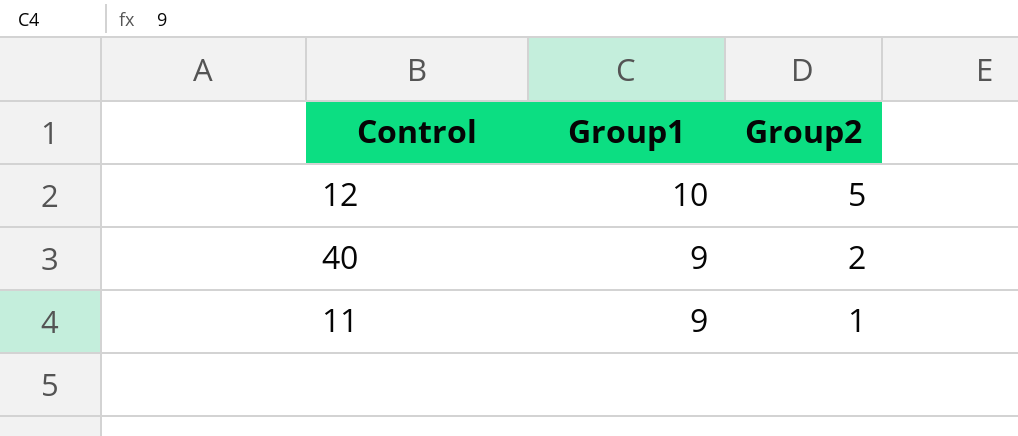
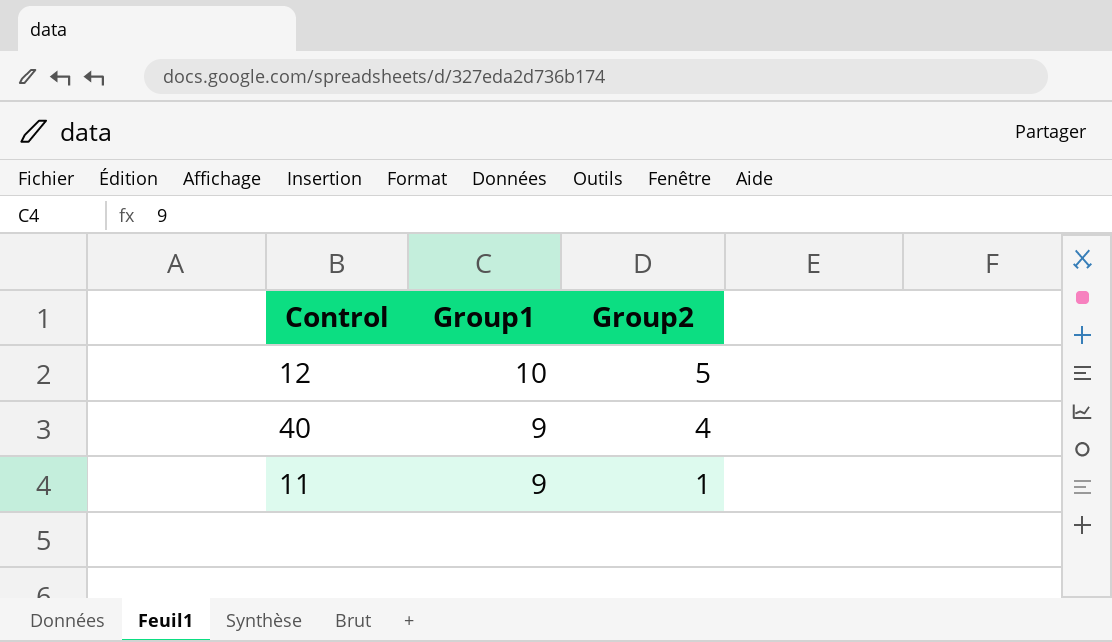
40 | Group2: 2 -> 4

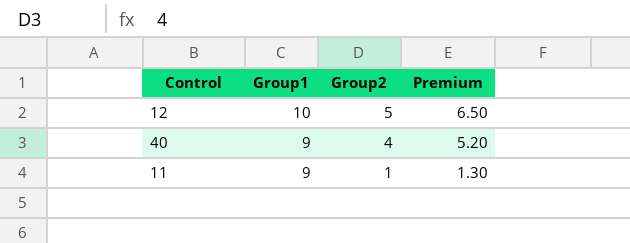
column Premium | formula: none -> [Group2] * 1.3

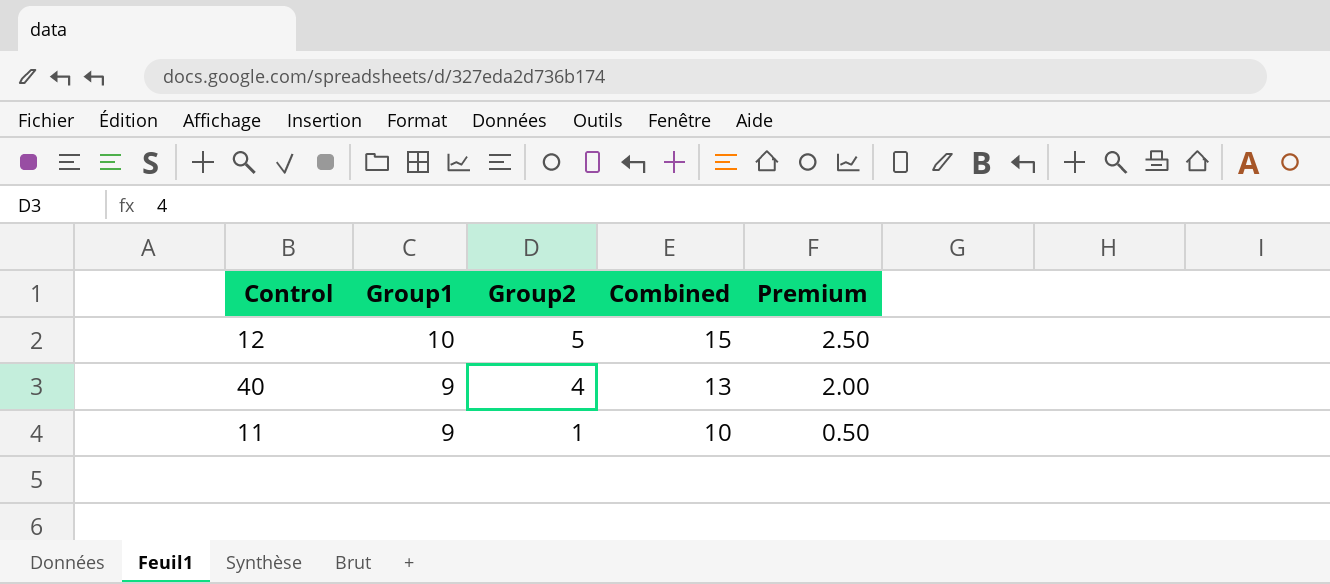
column Combined | formula: none -> [Group1] + [Group2]
column Premium | formula: [Group2] * 1.3 -> [Group2] * 0.5

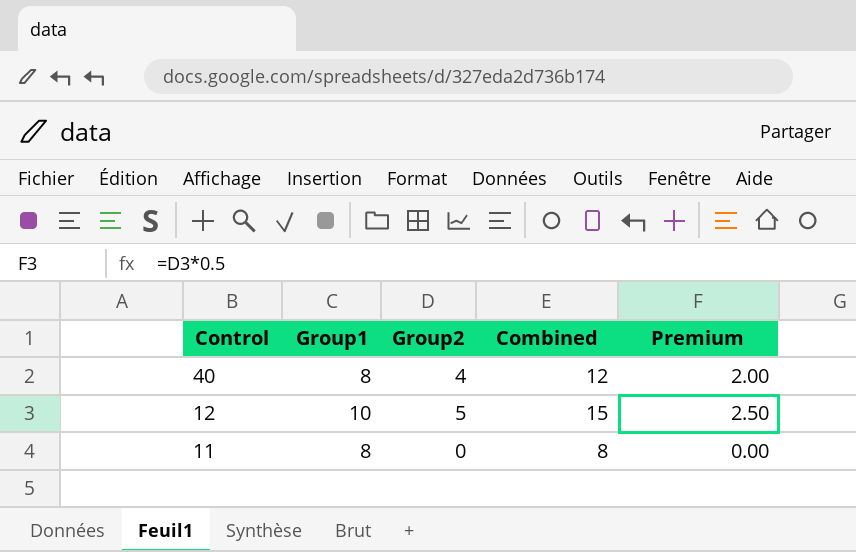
row order: Group1 descending -> Control descending
40 | Group1: 9 -> 8
40 | Combined: 13 -> 12
11 | Group1: 9 -> 8
11 | Group2: 1 -> 0
11 | Combined: 10 -> 8
11 | Premium: 0.50 -> 0.00

